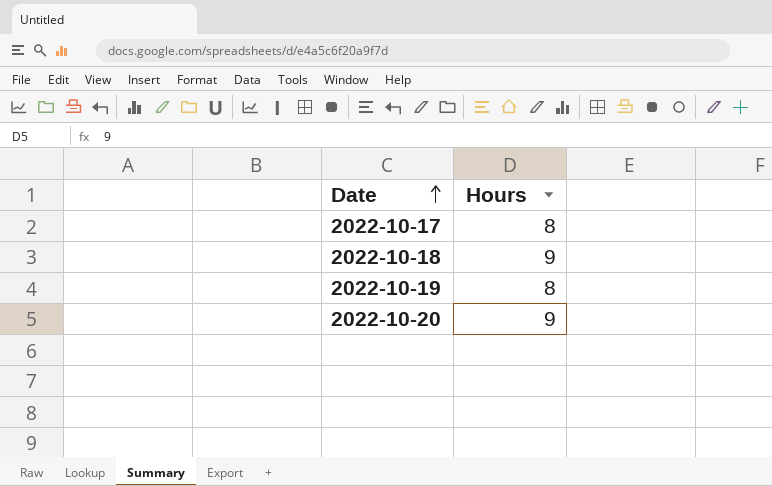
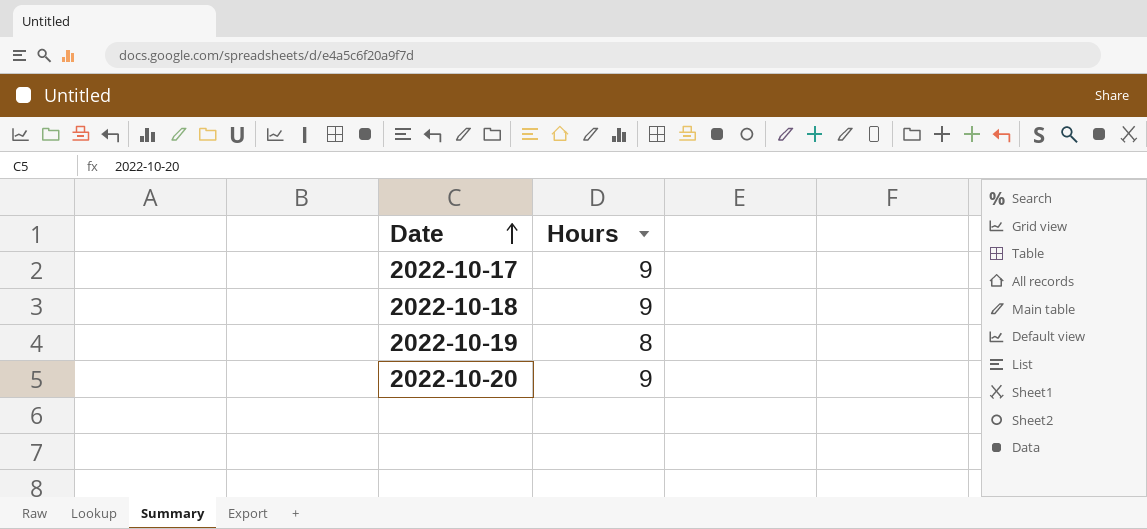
2022-10-17 | Hours: 8 -> 9

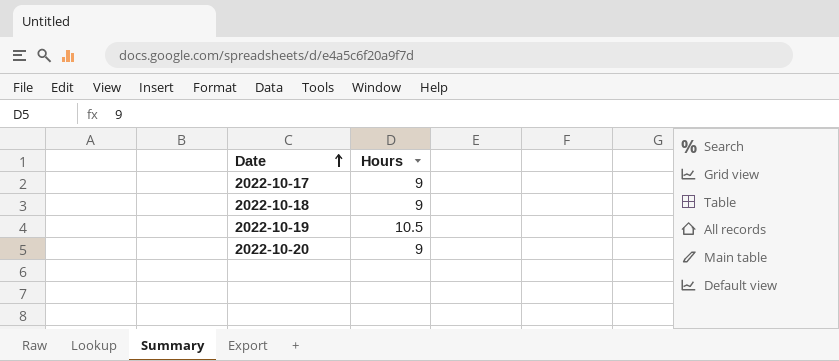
2022-10-19 | Hours: 8 -> 10.5

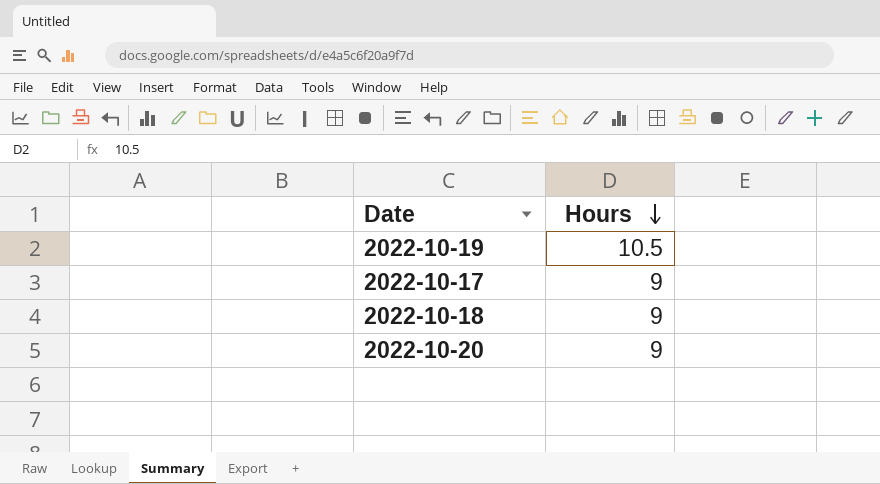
row order: Date ascending -> Hours descending

